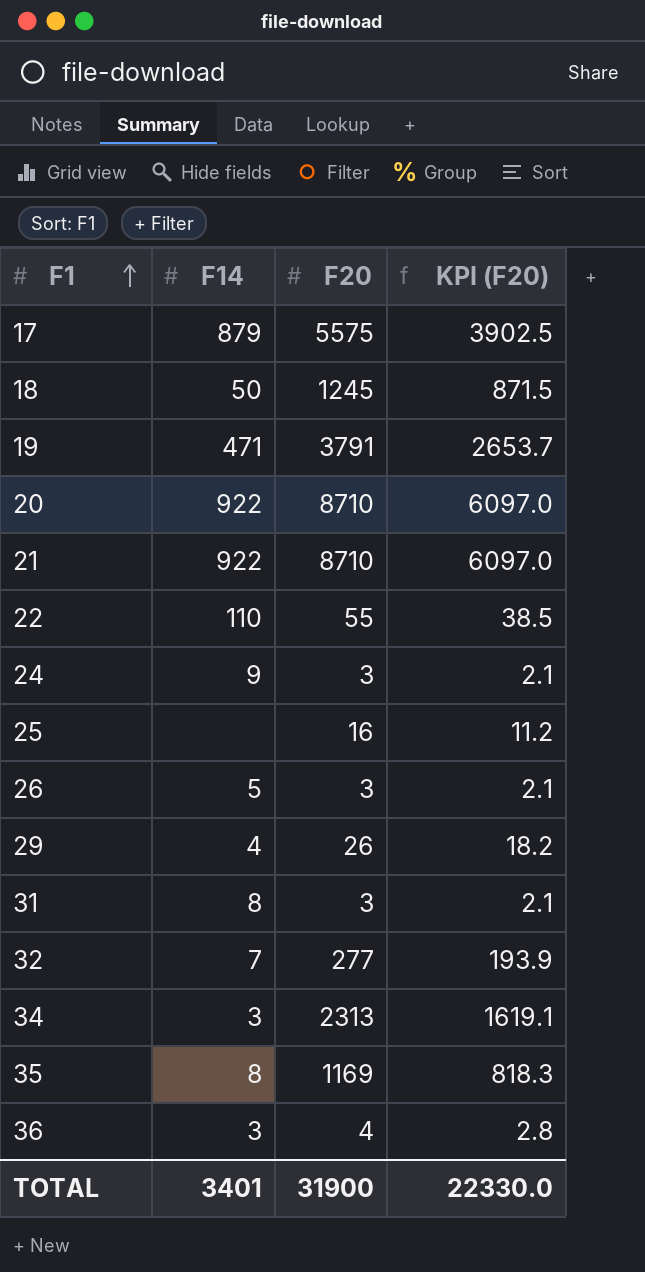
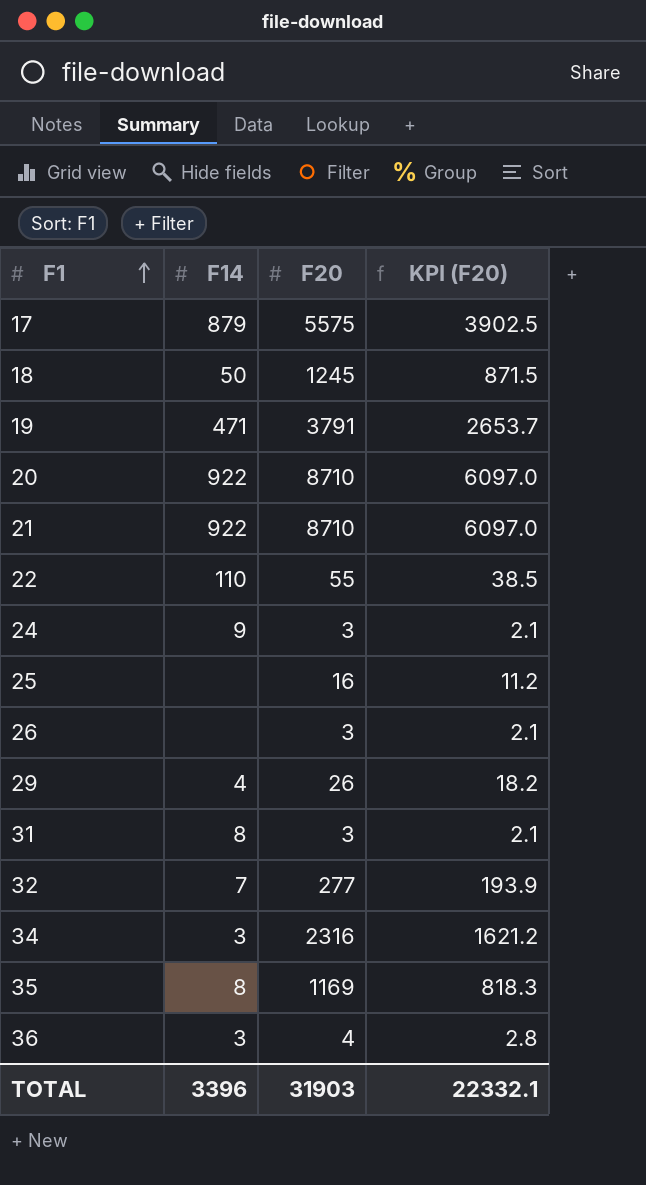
26 | F14: 5 -> none
34 | F20: 2313 -> 2316
34 | KPI (F20): 1619.1 -> 1621.2
TOTAL | F14: 3401 -> 3396
TOTAL | F20: 31900 -> 31903
TOTAL | KPI (F20): 22330.0 -> 22332.1

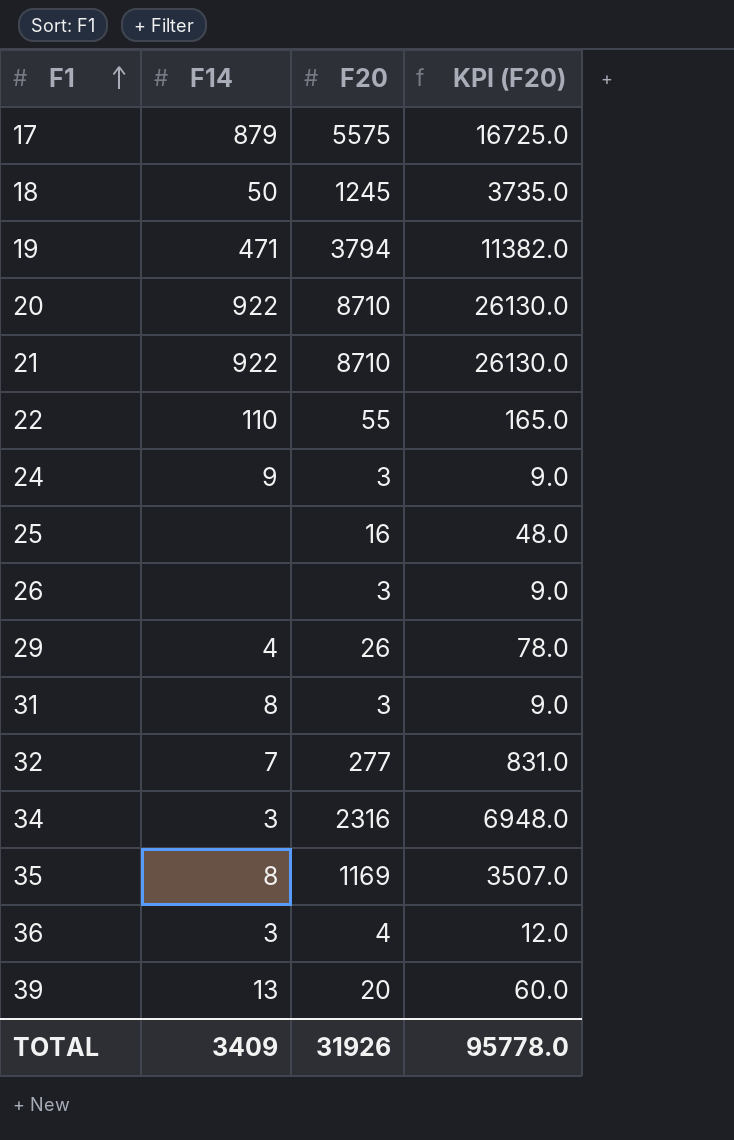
column KPI (F20) | formula: [F20] * 0.7 -> [F20] * 3
19 | F20: 3791 -> 3794
row 39: none -> 13 | 20 | 60.0
TOTAL | F14: 3396 -> 3409
TOTAL | F20: 31903 -> 31926
TOTAL | KPI (F20): 22332.1 -> 95778.0

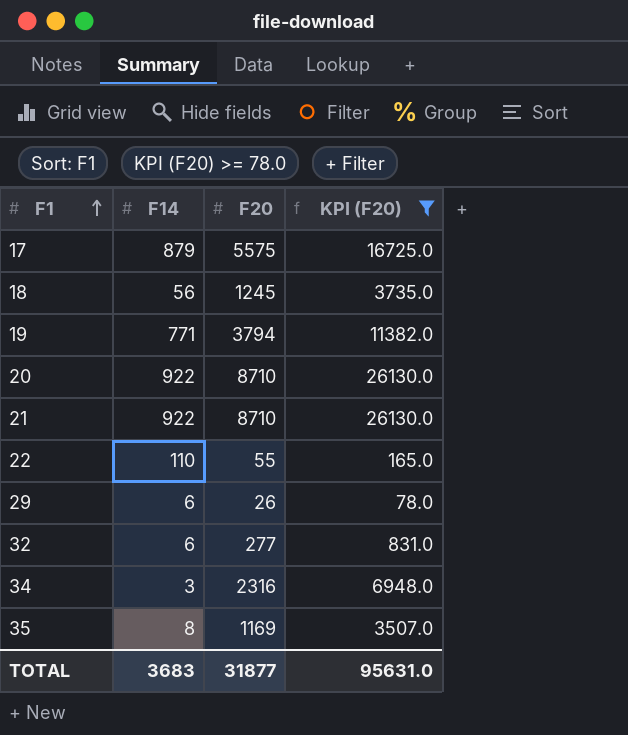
filter: none -> KPI (F20) >= 78.0
18 | F14: 50 -> 56
19 | F14: 471 -> 771
29 | F14: 4 -> 6
32 | F14: 7 -> 6
TOTAL | F14: 3409 -> 3683
TOTAL | F20: 31926 -> 31877
TOTAL | KPI (F20): 95778.0 -> 95631.0

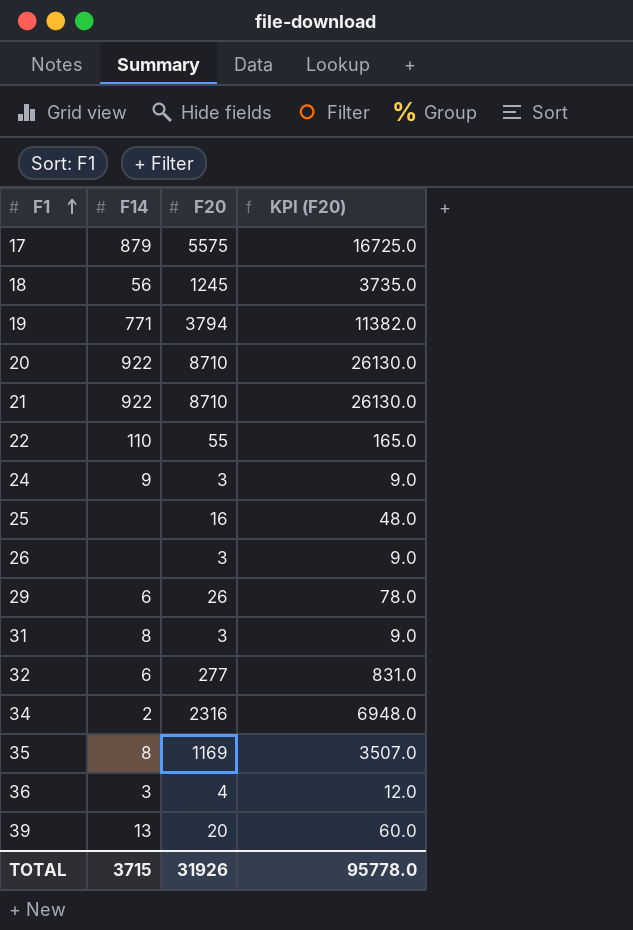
filter: KPI (F20) >= 78.0 -> none
34 | F14: 3 -> 2
TOTAL | F14: 3683 -> 3715
TOTAL | F20: 31877 -> 31926
TOTAL | KPI (F20): 95631.0 -> 95778.0

